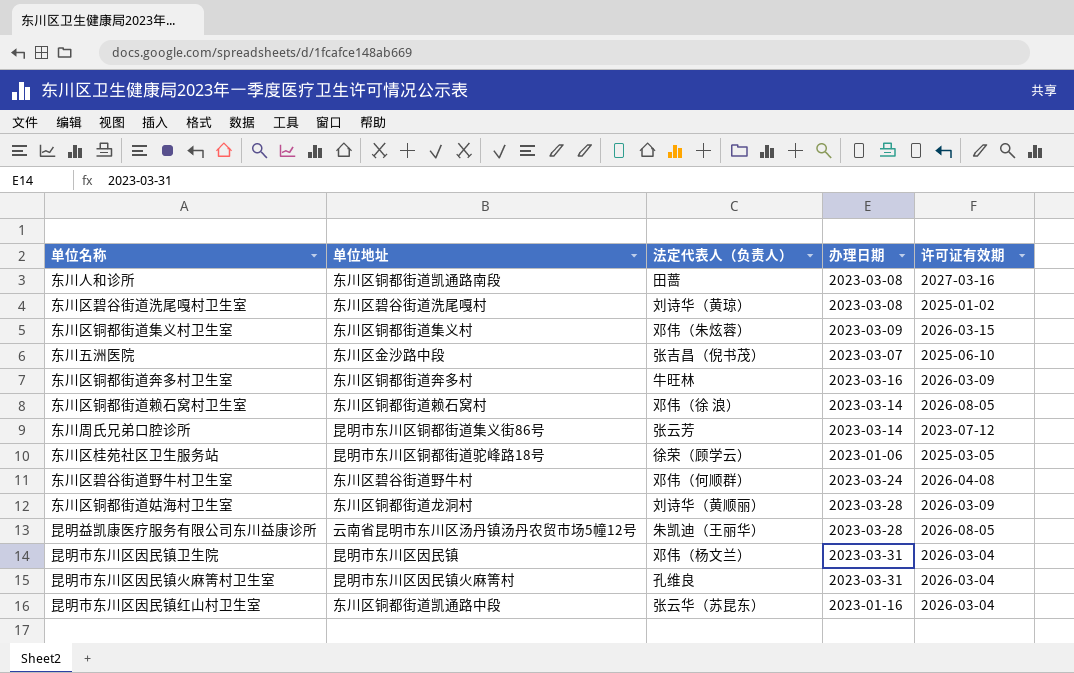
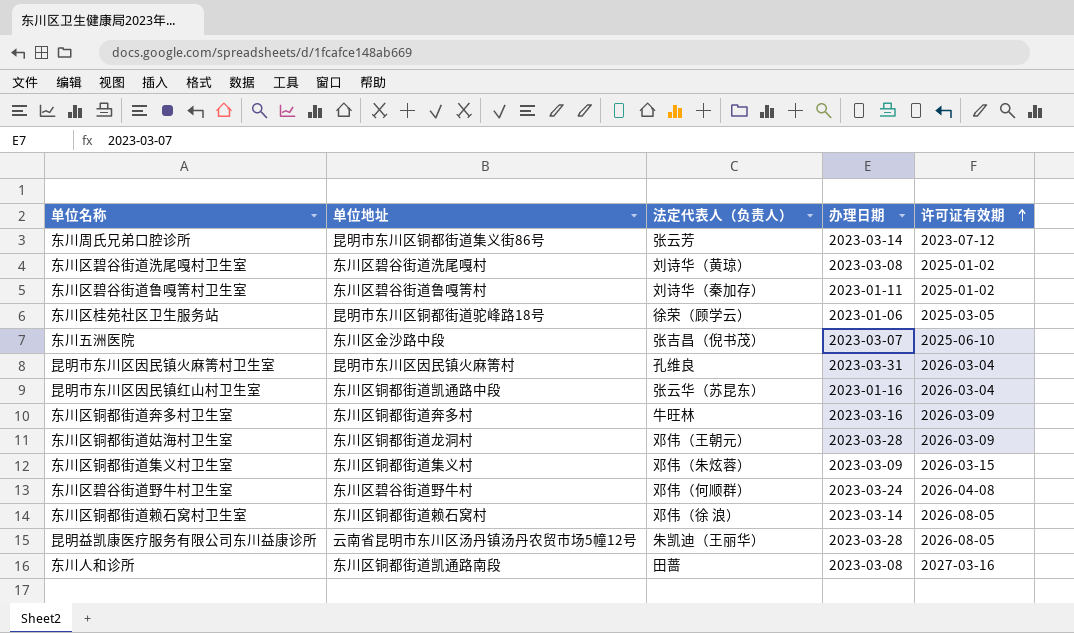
row order: none -> 许可证有效期 ascending
row 昆明市东川区因民镇卫生院: 昆明市东川区因民镇 | 邓伟（杨文兰） | 2023-03-31 | 2026-03-04 -> none
row 东川区碧谷街道鲁嘎箐村卫生室: none -> 东川区碧谷街道鲁嘎箐村 | 刘诗华（秦加存） | 2023-01-11 | 2025-01-02
东川区铜都街道姑海村卫生室 | 法定代表人（负责人）: 刘诗华（黄顺丽） -> 邓伟（王朝元）

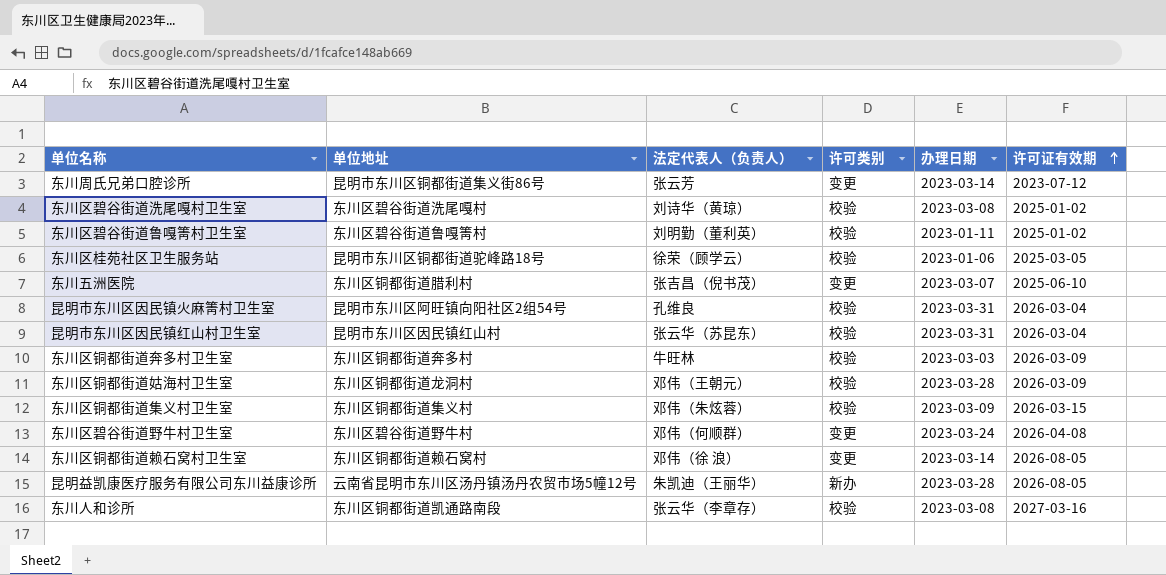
column 许可类别 | position: none -> 4
东川区碧谷街道鲁嘎箐村卫生室 | 法定代表人（负责人）: 刘诗华（秦加存） -> 刘明勤（董利英）
东川五洲医院 | 单位地址: 东川区金沙路中段 -> 东川区铜都街道腊利村
昆明市东川区因民镇火麻箐村卫生室 | 单位地址: 昆明市东川区因民镇火麻箐村 -> 昆明市东川区阿旺镇向阳社区2组54号
昆明市东川区因民镇红山村卫生室 | 单位地址: 东川区铜都街道凯通路中段 -> 昆明市东川区因民镇红山村
昆明市东川区因民镇红山村卫生室 | 办理日期: 2023-01-16 -> 2023-03-31
东川区铜都街道奔多村卫生室 | 办理日期: 2023-03-16 -> 2023-03-03
东川人和诊所 | 法定代表人（负责人）: 田蔷 -> 张云华（李章存）

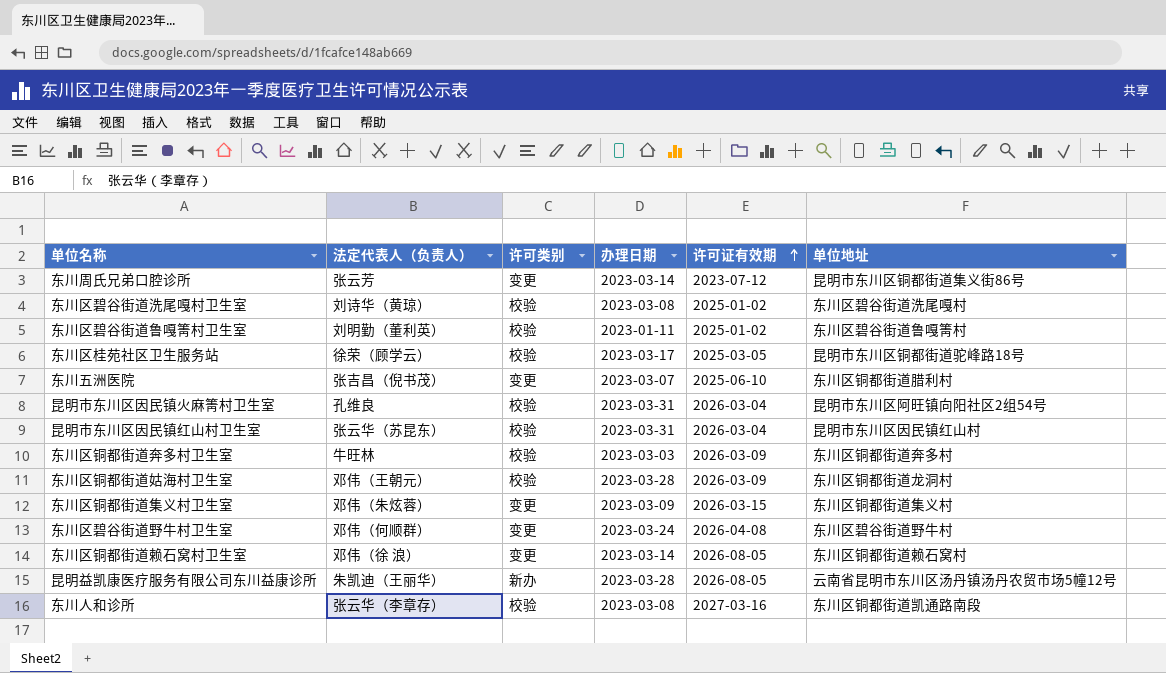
column 单位地址 | position: 2 -> 6
东川区桂苑社区卫生服务站 | 办理日期: 2023-01-06 -> 2023-03-17
东川区铜都街道集义村卫生室 | 许可类别: 校验 -> 变更

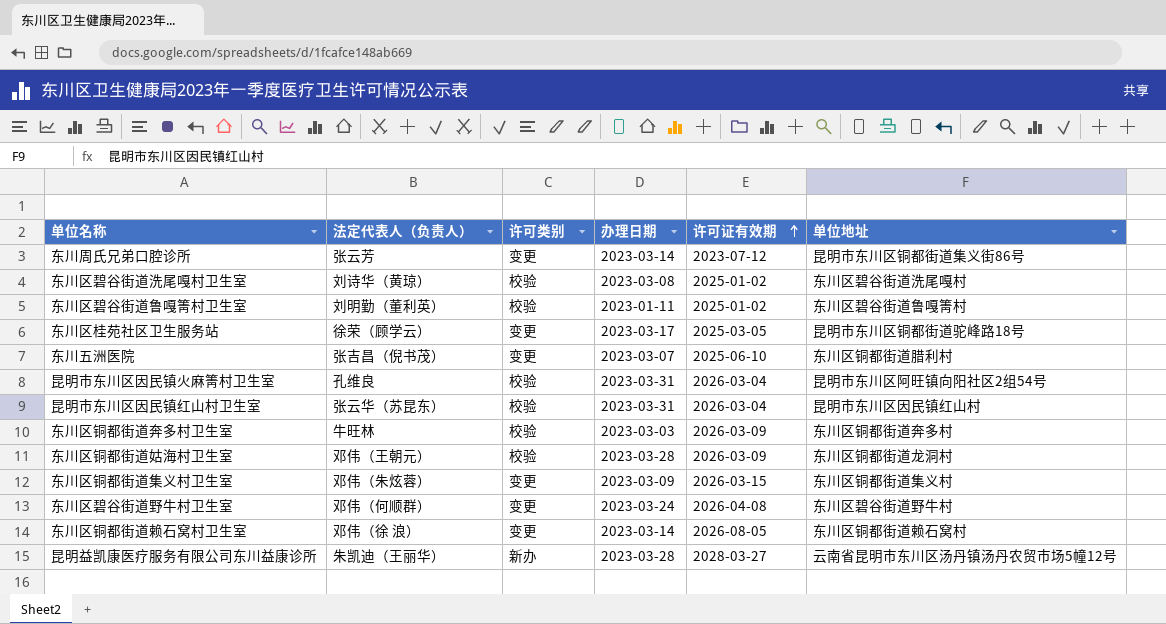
row 东川人和诊所: 张云华（李章存） | 校验 | 2023-03-08 | 2027-03-16 | 东川区铜都街道凯通路南段 -> none
东川区桂苑社区卫生服务站 | 许可类别: 校验 -> 变更
昆明益凯康医疗服务有限公司东川益康诊所 | 许可证有效期: 2026-08-05 -> 2028-03-27

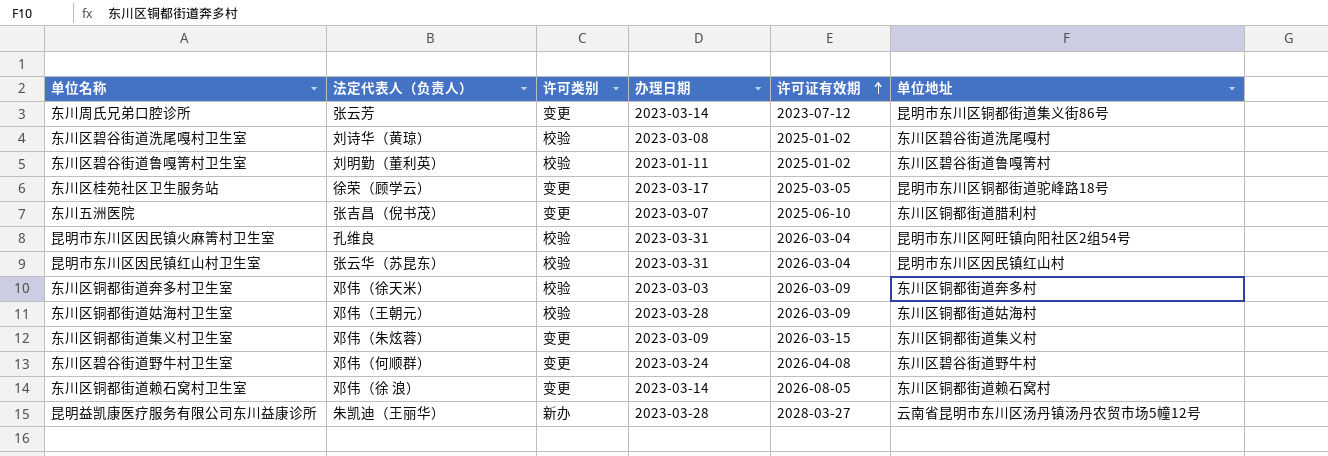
东川区铜都街道奔多村卫生室 | 法定代表人（负责人）: 牛旺林 -> 邓伟（徐天米）
东川区铜都街道姑海村卫生室 | 单位地址: 东川区铜都街道龙洞村 -> 东川区铜都街道姑海村

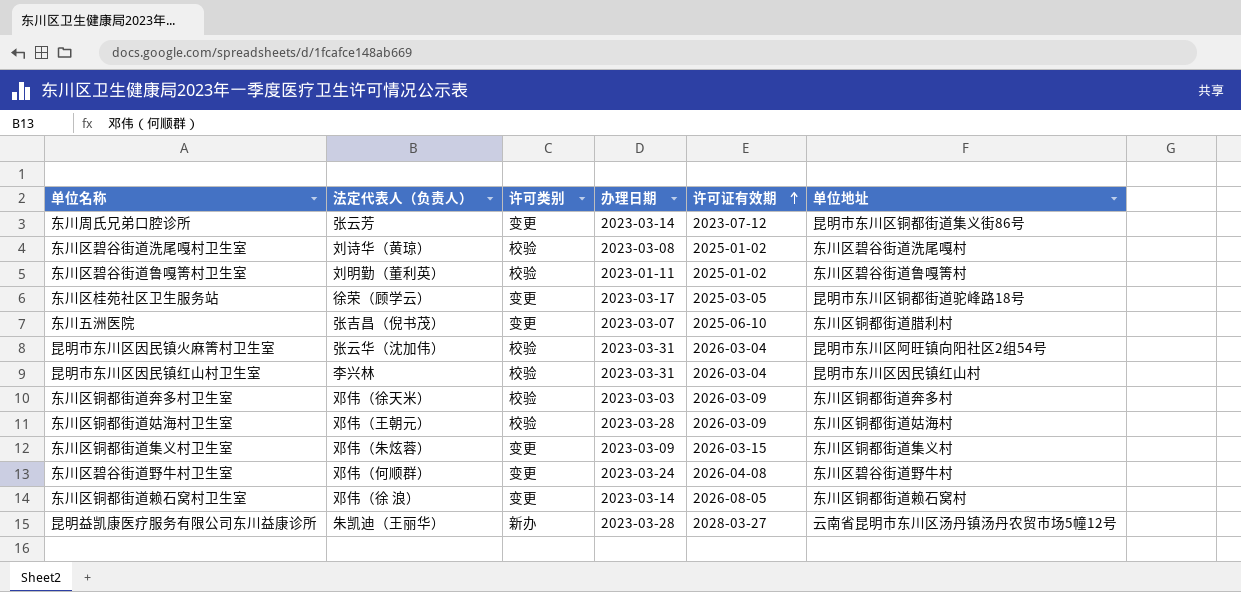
昆明市东川区因民镇火麻箐村卫生室 | 法定代表人（负责人）: 孔维良 -> 张云华（沈加伟）
昆明市东川区因民镇红山村卫生室 | 法定代表人（负责人）: 张云华（苏昆东） -> 李兴林

